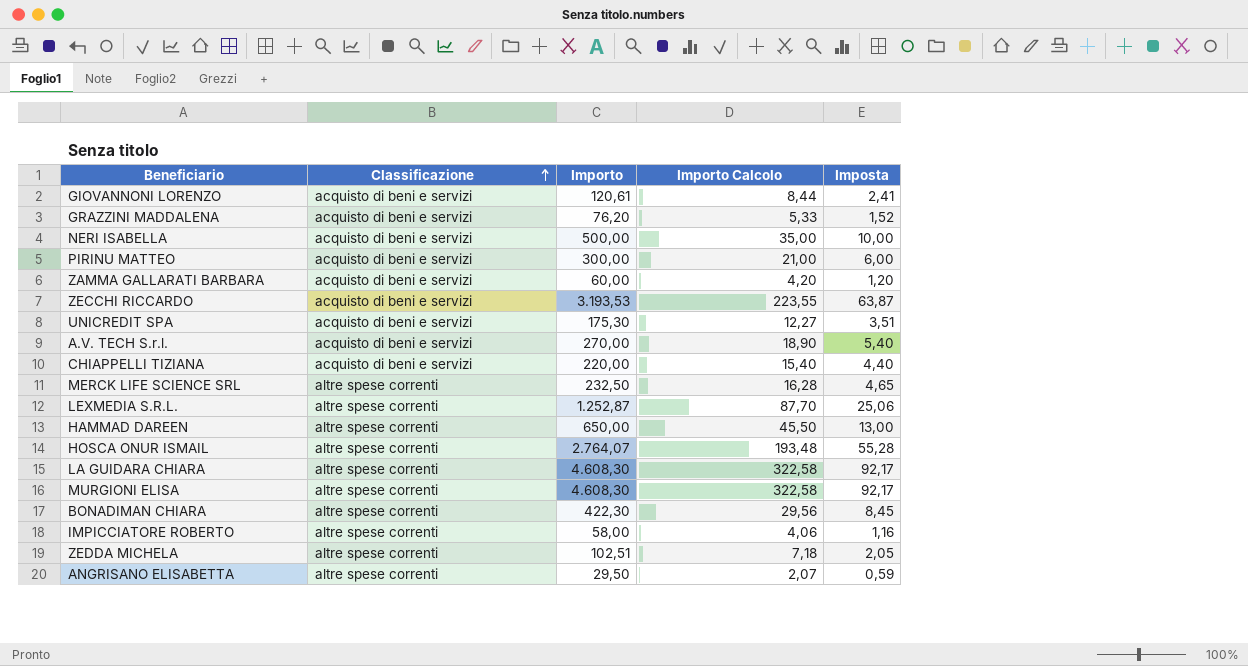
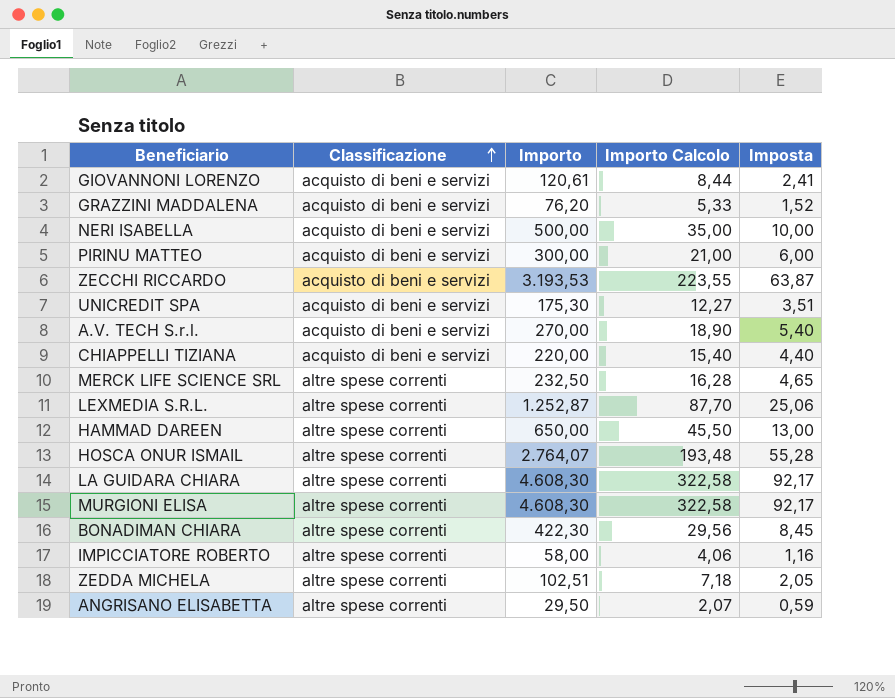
row ZAMMA GALLARATI BARBARA: acquisto di beni e servizi | 60,00 | 4,20 | 1,20 -> none

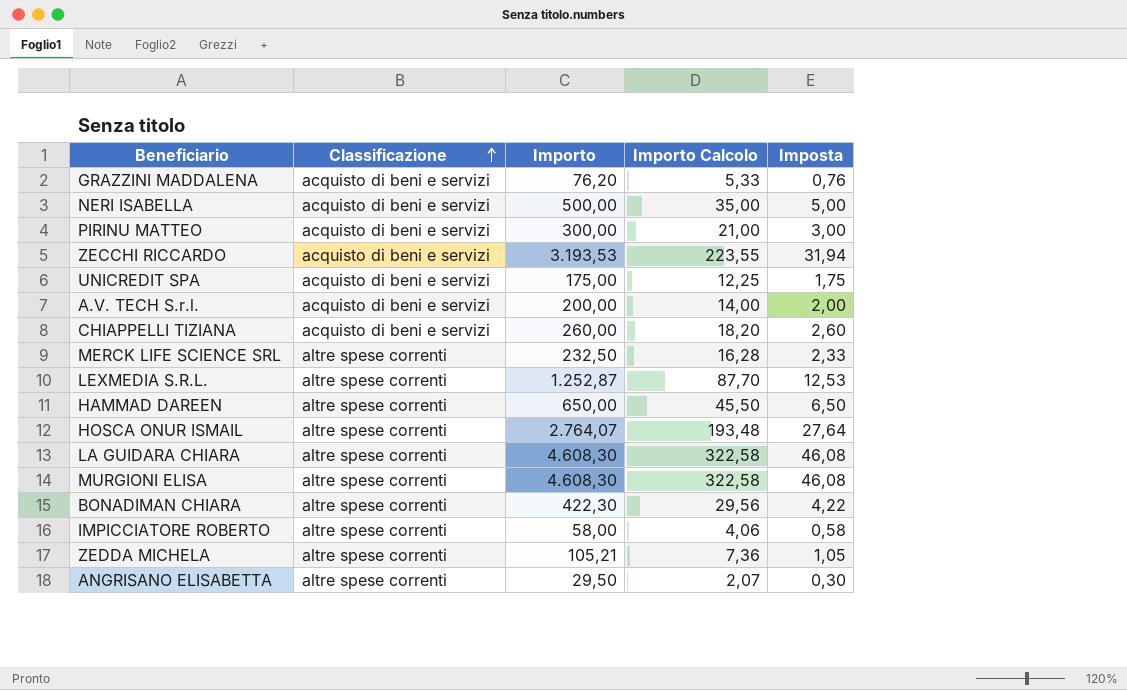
column Imposta | formula: [Importo] * 0,02 -> [Importo] * 0,01
row GIOVANNONI LORENZO: acquisto di beni e servizi | 120,61 | 8,44 | 2,41 -> none
UNICREDIT SPA | Importo: 175,30 -> 175,00
UNICREDIT SPA | Importo Calcolo: 12,27 -> 12,25
A.V. TECH S.r.l. | Importo: 270,00 -> 200,00
A.V. TECH S.r.l. | Importo Calcolo: 18,90 -> 14,00
CHIAPPELLI TIZIANA | Importo: 220,00 -> 260,00
CHIAPPELLI TIZIANA | Importo Calcolo: 15,40 -> 18,20
ZEDDA MICHELA | Importo: 102,51 -> 105,21
ZEDDA MICHELA | Importo Calcolo: 7,18 -> 7,36

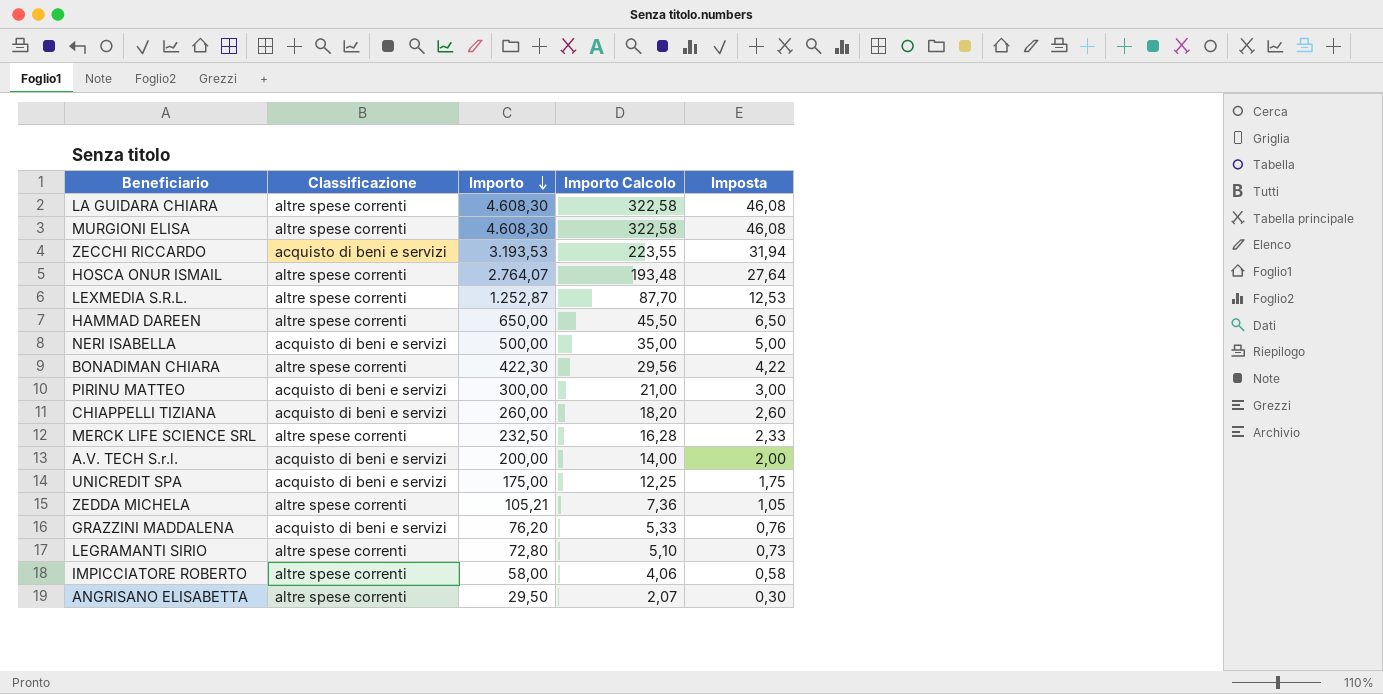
row order: Classificazione ascending -> Importo descending
row LEGRAMANTI SIRIO: none -> altre spese correnti | 72,80 | 5,10 | 0,73

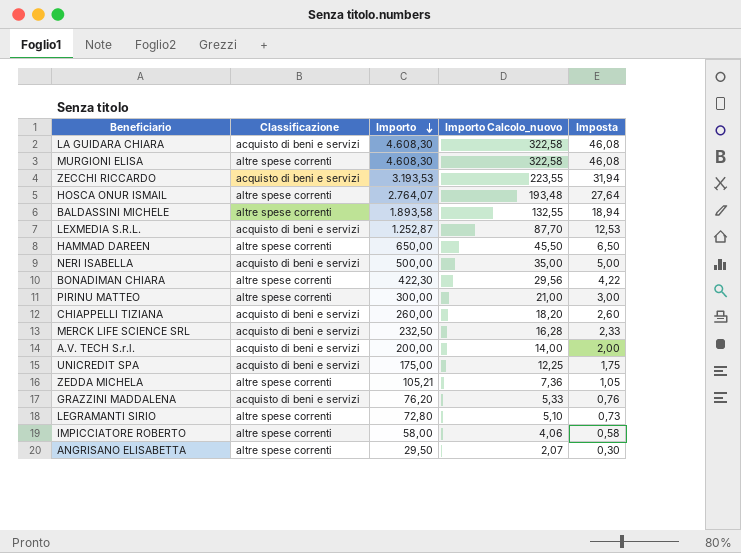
column name: Importo Calcolo -> Importo Calcolo_nuovo
LA GUIDARA CHIARA | Classificazione: altre spese correnti -> acquisto di beni e servizi
row BALDASSINI MICHELE: none -> altre spese correnti | 1.893,58 | 132,55 | 18,94
LEXMEDIA S.R.L. | Classificazione: altre spese correnti -> acquisto di beni e servizi
PIRINU MATTEO | Classificazione: acquisto di beni e servizi -> altre spese correnti
MERCK LIFE SCIENCE SRL | Classificazione: altre spese correnti -> acquisto di beni e servizi

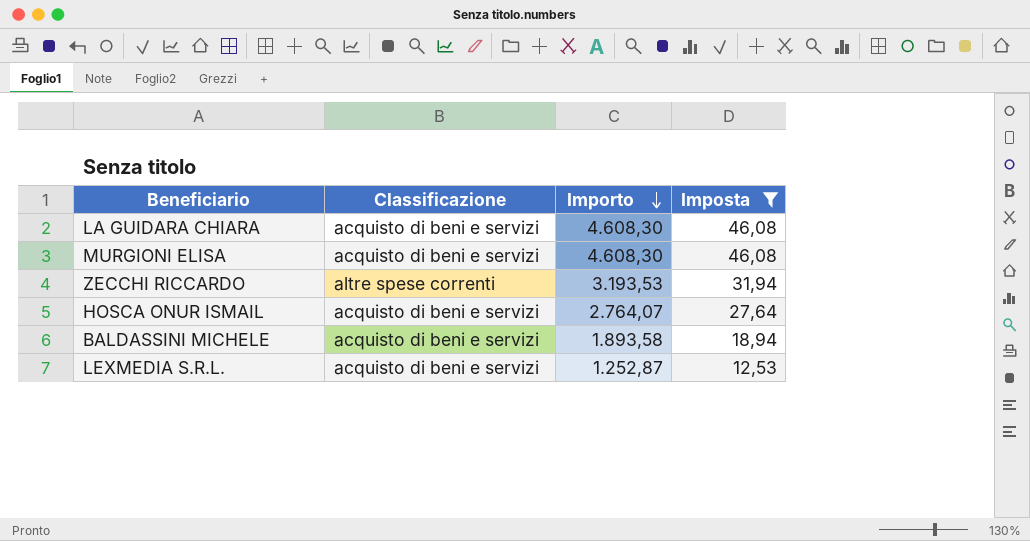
filter: none -> Imposta >= 12,53
column Importo Calcolo_nuovo | formula: [Importo] * 0,07 -> none
MURGIONI ELISA | Classificazione: altre spese correnti -> acquisto di beni e servizi
ZECCHI RICCARDO | Classificazione: acquisto di beni e servizi -> altre spese correnti
HOSCA ONUR ISMAIL | Classificazione: altre spese correnti -> acquisto di beni e servizi
BALDASSINI MICHELE | Classificazione: altre spese correnti -> acquisto di beni e servizi

